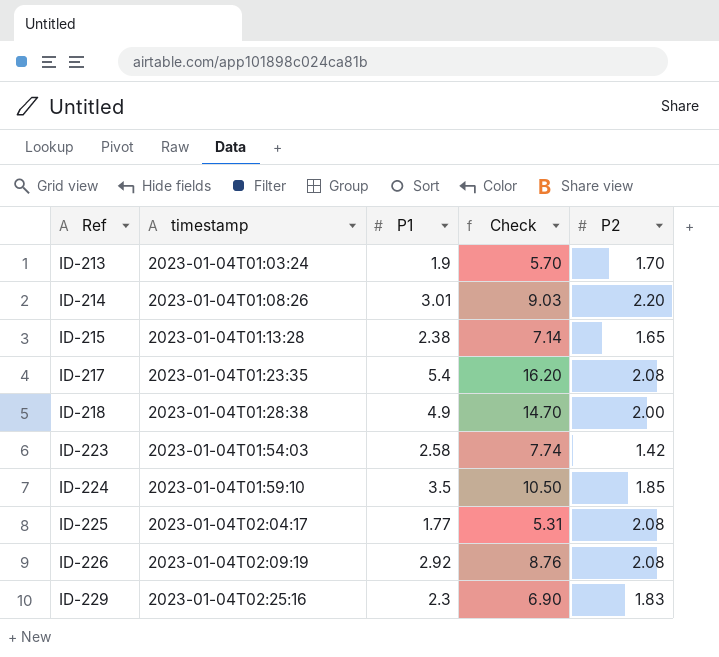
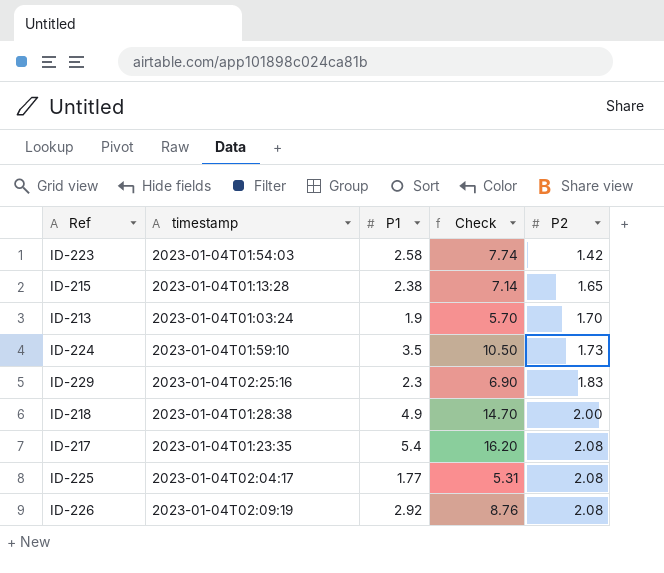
row order: Ref ascending -> P2 ascending
row ID-214: 2023-01-04T01:08:26 | 3.01 | 9.03 | 2.20 -> none
ID-224 | P2: 1.85 -> 1.73

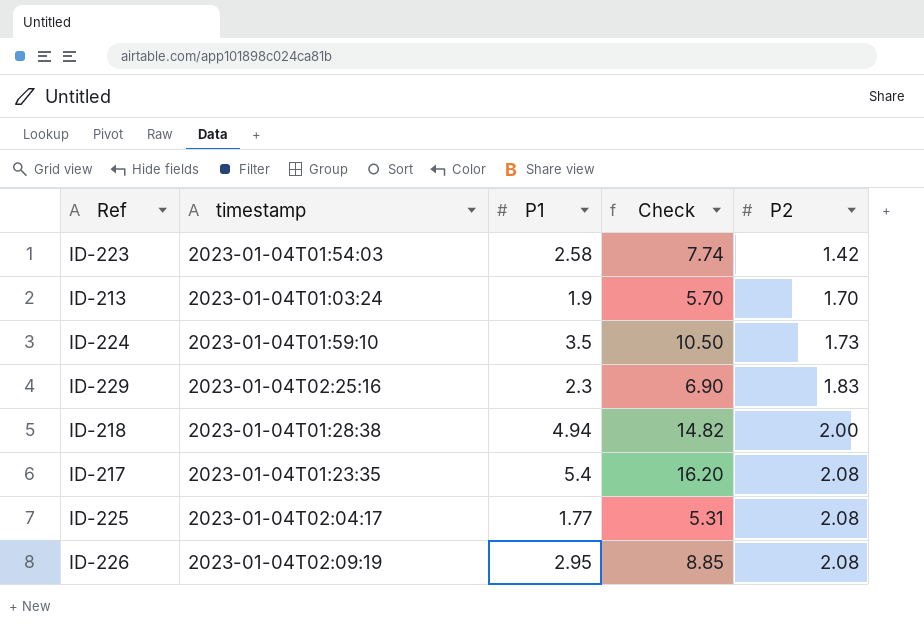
row ID-215: 2023-01-04T01:13:28 | 2.38 | 7.14 | 1.65 -> none
ID-218 | P1: 4.9 -> 4.94
ID-218 | Check: 14.70 -> 14.82
ID-226 | P1: 2.92 -> 2.95
ID-226 | Check: 8.76 -> 8.85

